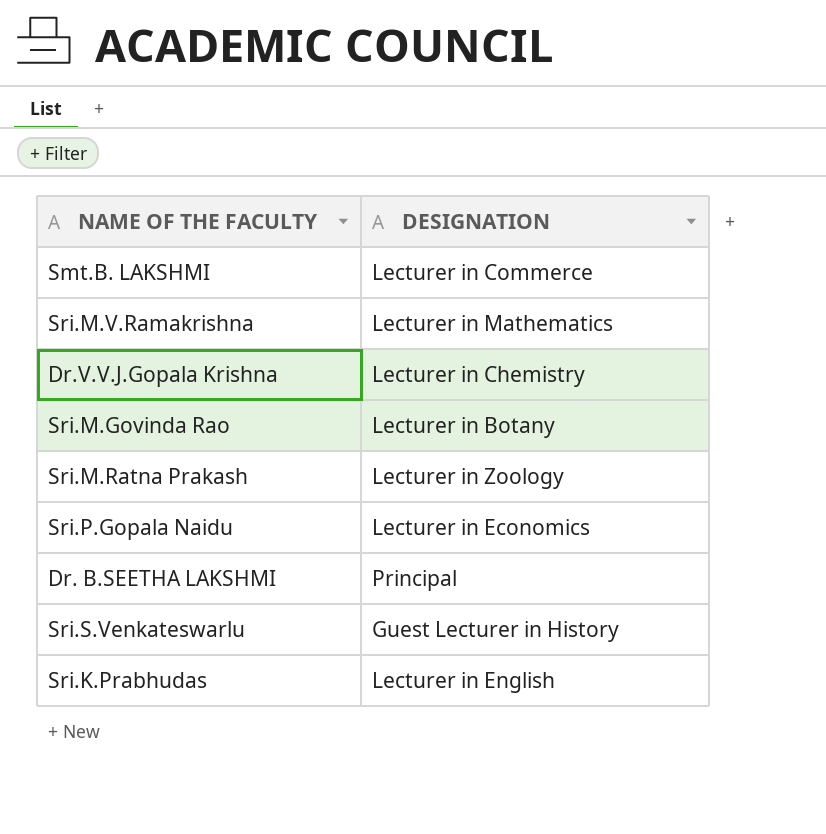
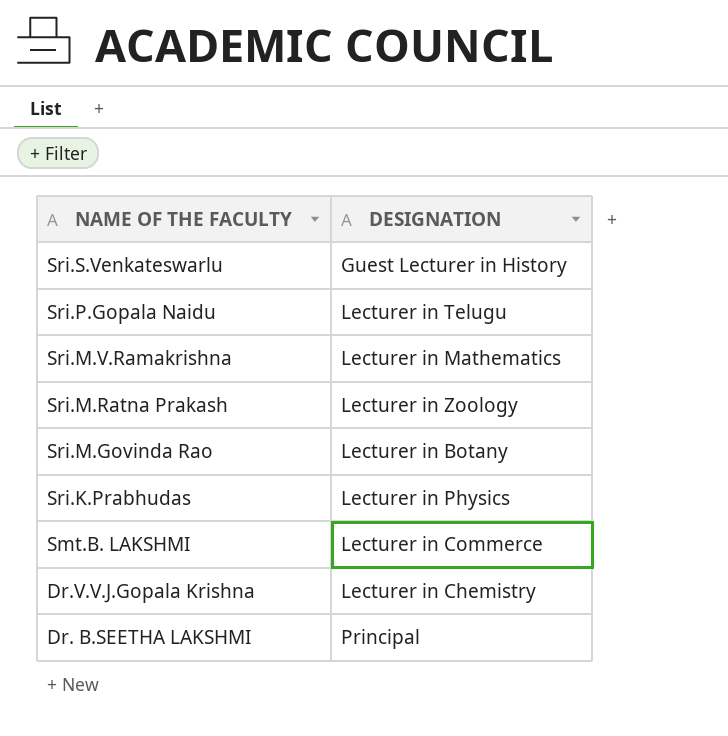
row order: none -> NAME OF THE FACULTY descending
Sri.P.Gopala Naidu | DESIGNATION: Lecturer in Economics -> Lecturer in Telugu
Sri.K.Prabhudas | DESIGNATION: Lecturer in English -> Lecturer in Physics

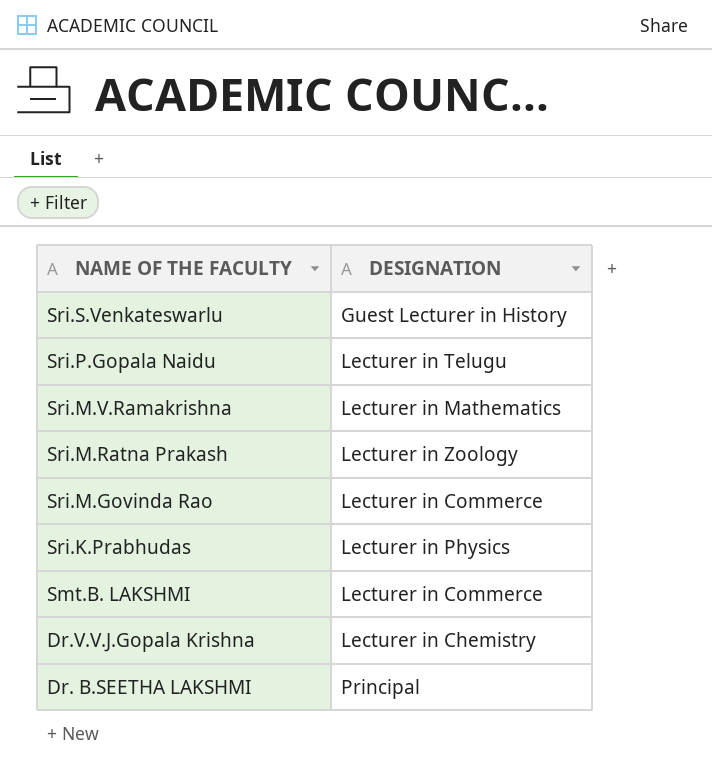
Sri.M.Govinda Rao | DESIGNATION: Lecturer in Botany -> Lecturer in Commerce

